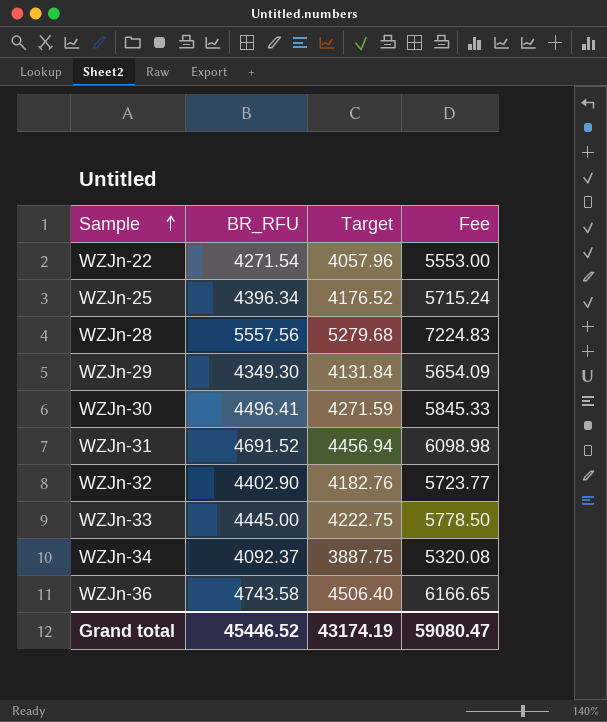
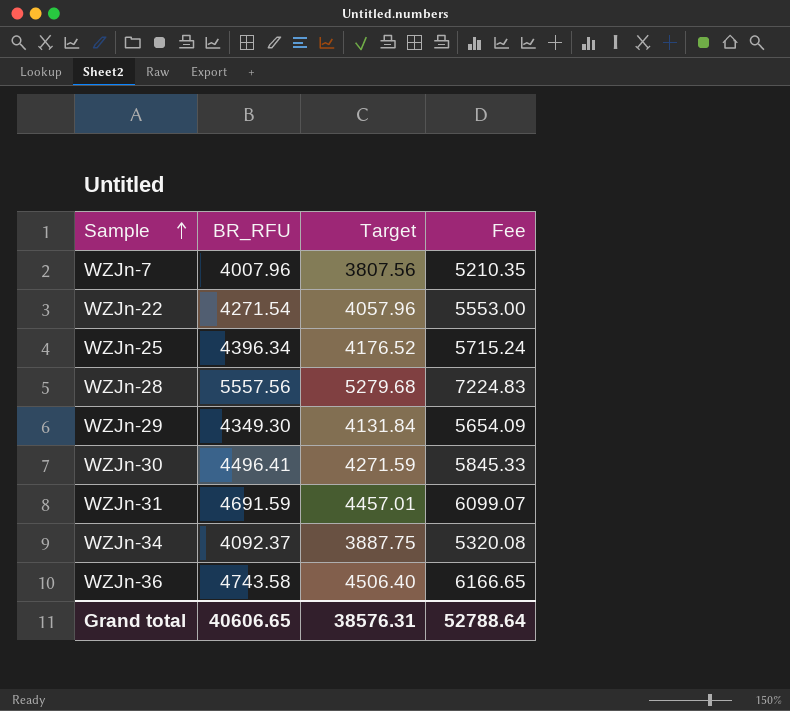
row WZJn-32: 4402.90 | 4182.76 | 5723.77 -> none
row WZJn-33: 4445.00 | 4222.75 | 5778.50 -> none
row WZJn-7: none -> 4007.96 | 3807.56 | 5210.35
WZJn-31 | BR_RFU: 4691.52 -> 4691.59
WZJn-31 | Target: 4456.94 -> 4457.01
WZJn-31 | Fee: 6098.98 -> 6099.07
Grand total | BR_RFU: 45446.52 -> 40606.65
Grand total | Target: 43174.19 -> 38576.31
Grand total | Fee: 59080.47 -> 52788.64

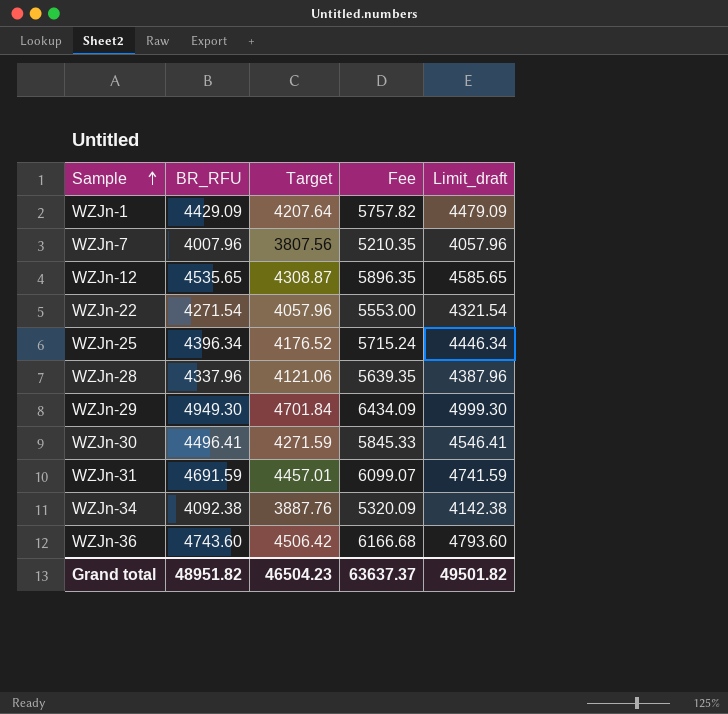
column Limit_draft | formula: none -> [BR_RFU] + 50
row WZJn-1: none -> 4429.09 | 4207.64 | 5757.82 | 4479.09
row WZJn-12: none -> 4535.65 | 4308.87 | 5896.35 | 4585.65
WZJn-28 | BR_RFU: 5557.56 -> 4337.96
WZJn-28 | Target: 5279.68 -> 4121.06
WZJn-28 | Fee: 7224.83 -> 5639.35
WZJn-29 | BR_RFU: 4349.30 -> 4949.30
WZJn-29 | Target: 4131.84 -> 4701.84
WZJn-29 | Fee: 5654.09 -> 6434.09
WZJn-34 | BR_RFU: 4092.37 -> 4092.38
WZJn-34 | Target: 3887.75 -> 3887.76
WZJn-34 | Fee: 5320.08 -> 5320.09
WZJn-36 | BR_RFU: 4743.58 -> 4743.60
WZJn-36 | Target: 4506.40 -> 4506.42
WZJn-36 | Fee: 6166.65 -> 6166.68
Grand total | BR_RFU: 40606.65 -> 48951.82
Grand total | Target: 38576.31 -> 46504.23
Grand total | Fee: 52788.64 -> 63637.37

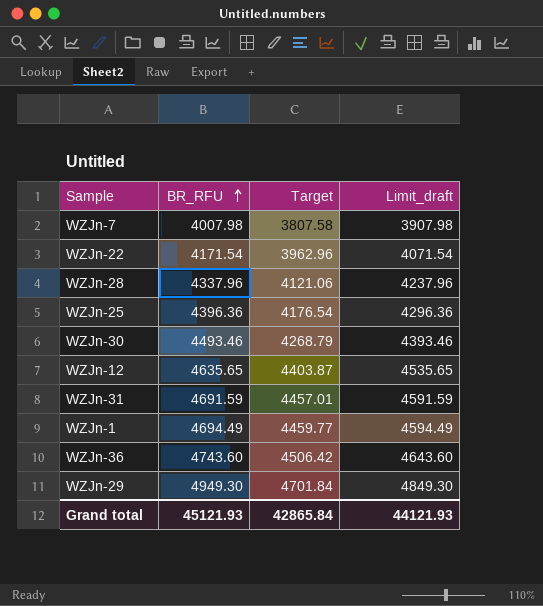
row order: Sample ascending -> BR_RFU ascending
column Fee | formula: [BR_RFU] * 1.3 -> none
column Limit_draft | formula: [BR_RFU] + 50 -> [BR_RFU] - 100
row WZJn-34: 4092.38 | 3887.76 | 5320.09 | 4142.38 -> none
WZJn-7 | BR_RFU: 4007.96 -> 4007.98
WZJn-7 | Target: 3807.56 -> 3807.58
WZJn-22 | BR_RFU: 4271.54 -> 4171.54
WZJn-22 | Target: 4057.96 -> 3962.96
WZJn-25 | BR_RFU: 4396.34 -> 4396.36
WZJn-25 | Target: 4176.52 -> 4176.54
WZJn-30 | BR_RFU: 4496.41 -> 4493.46
WZJn-30 | Target: 4271.59 -> 4268.79
WZJn-12 | BR_RFU: 4535.65 -> 4635.65
WZJn-12 | Target: 4308.87 -> 4403.87
WZJn-1 | BR_RFU: 4429.09 -> 4694.49
WZJn-1 | Target: 4207.64 -> 4459.77
Grand total | BR_RFU: 48951.82 -> 45121.93
Grand total | Target: 46504.23 -> 42865.84
Grand total | Limit_draft: 49501.82 -> 44121.93

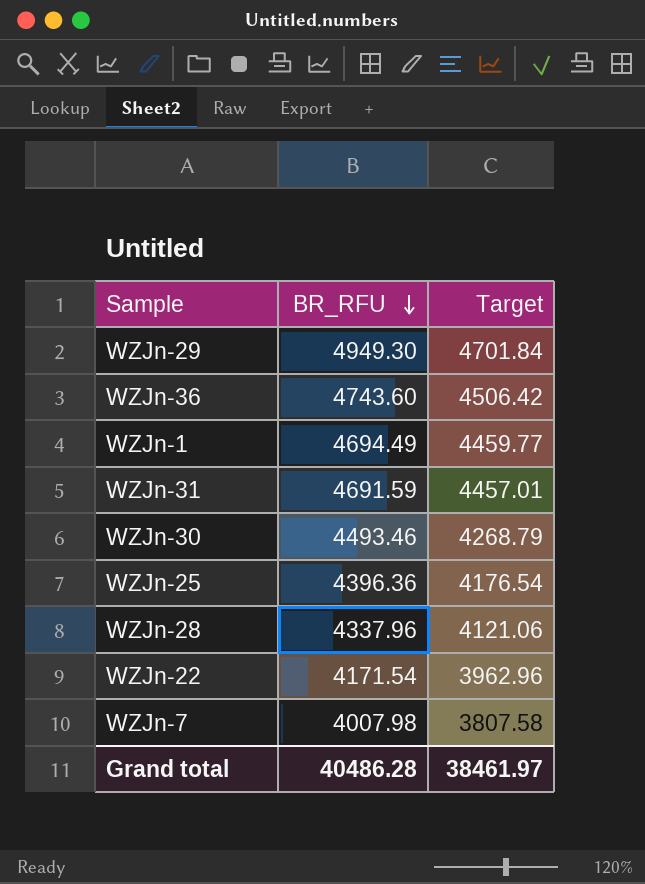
row order: BR_RFU ascending -> BR_RFU descending
column Limit_draft | formula: [BR_RFU] - 100 -> none
row WZJn-12: 4635.65 | 4403.87 | 4535.65 -> none
Grand total | BR_RFU: 45121.93 -> 40486.28
Grand total | Target: 42865.84 -> 38461.97

